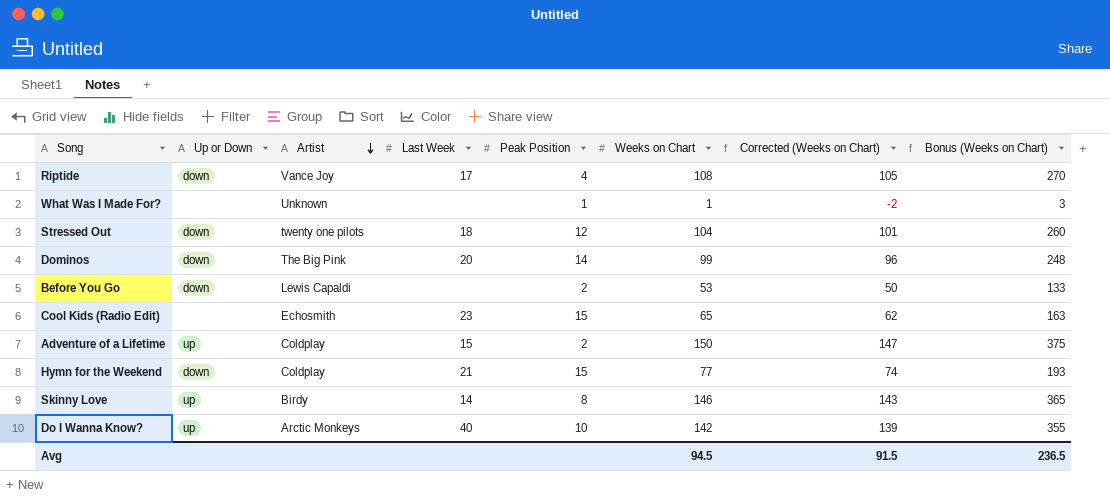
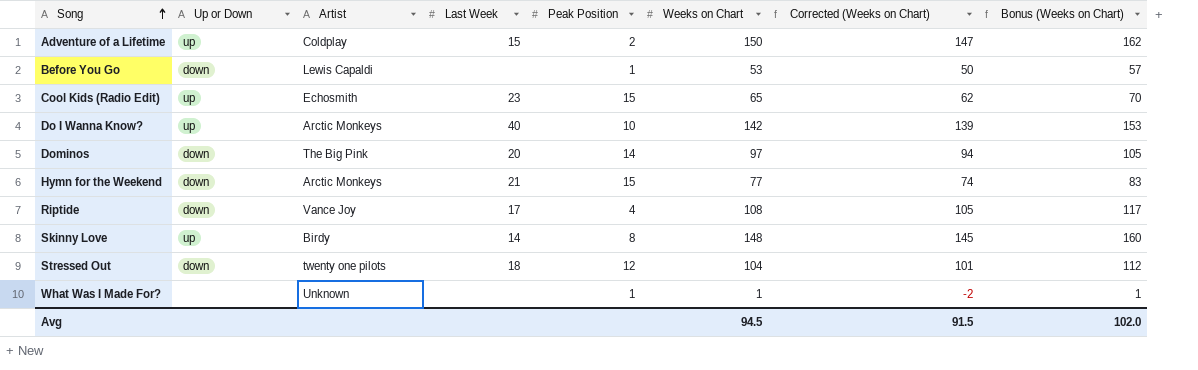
row order: Artist descending -> Song ascending
column Bonus (Weeks on Chart) | formula: [Weeks on Chart] * 2.5 -> [Weeks on Chart] * 1.08
Before You Go | Peak Position: 2 -> 1
Cool Kids (Radio Edit) | Up or Down: none -> up
Dominos | Weeks on Chart: 99 -> 97
Dominos | Corrected (Weeks on Chart): 96 -> 94
Hymn for the Weekend | Artist: Coldplay -> Arctic Monkeys
Skinny Love | Weeks on Chart: 146 -> 148
Skinny Love | Corrected (Weeks on Chart): 143 -> 145
Avg | Bonus (Weeks on Chart): 236.5 -> 102.0

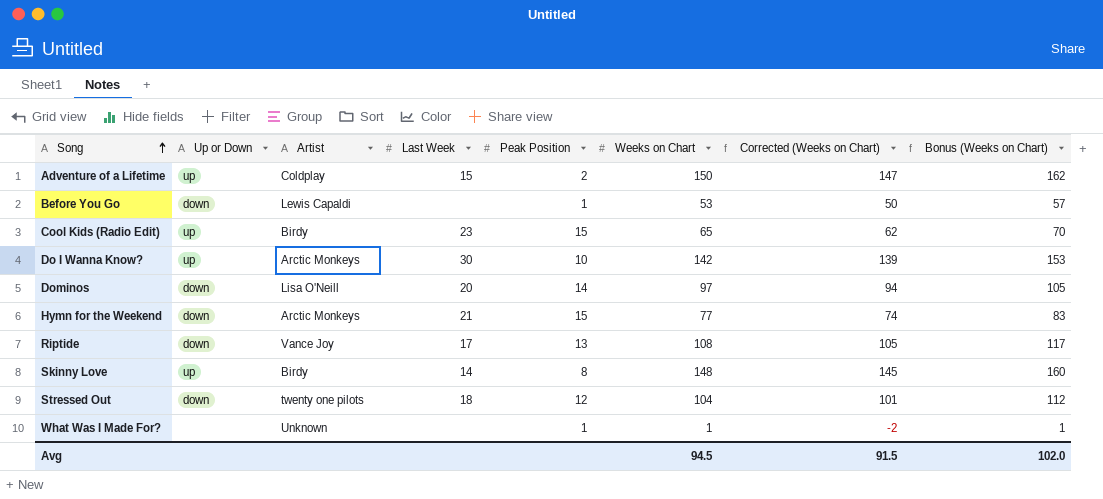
Cool Kids (Radio Edit) | Artist: Echosmith -> Birdy
Do I Wanna Know? | Last Week: 40 -> 30
Dominos | Artist: The Big Pink -> Lisa O'Neill
Riptide | Peak Position: 4 -> 13

